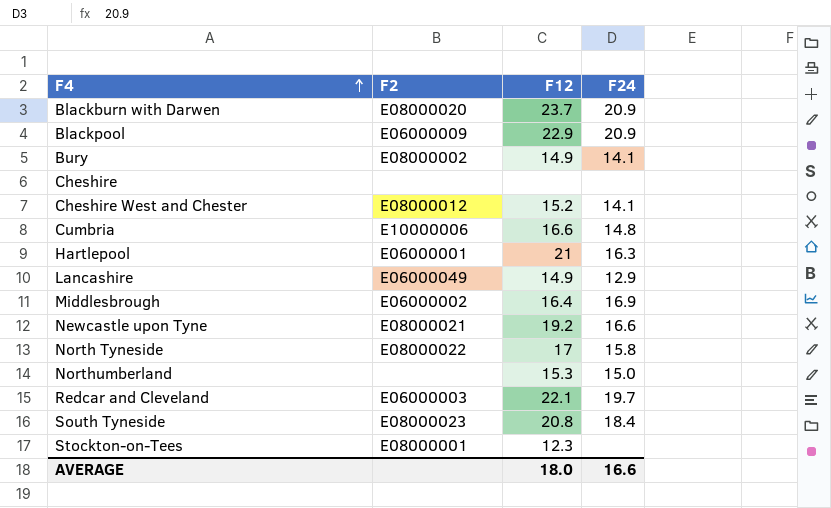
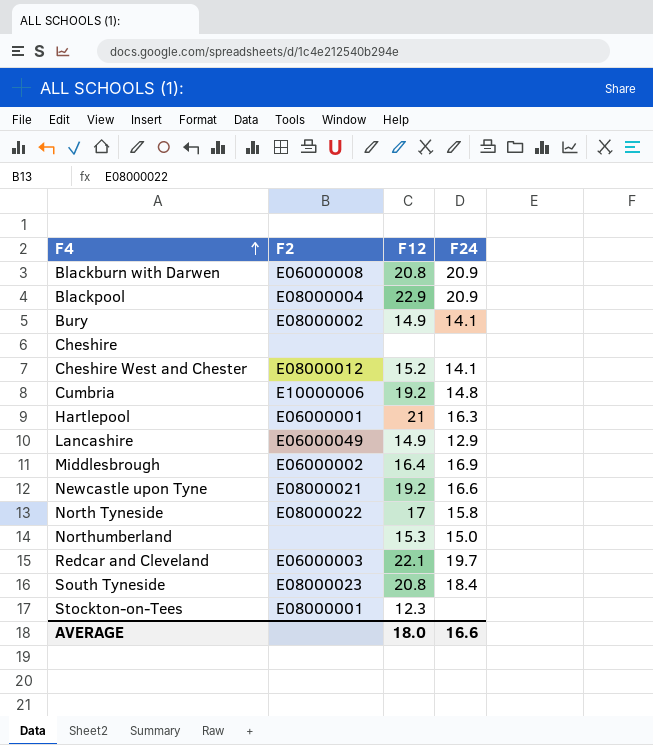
Blackburn with Darwen | F2: E08000020 -> E06000008
Blackburn with Darwen | F12: 23.7 -> 20.8
Blackpool | F2: E06000009 -> E08000004
Cumbria | F12: 16.6 -> 19.2

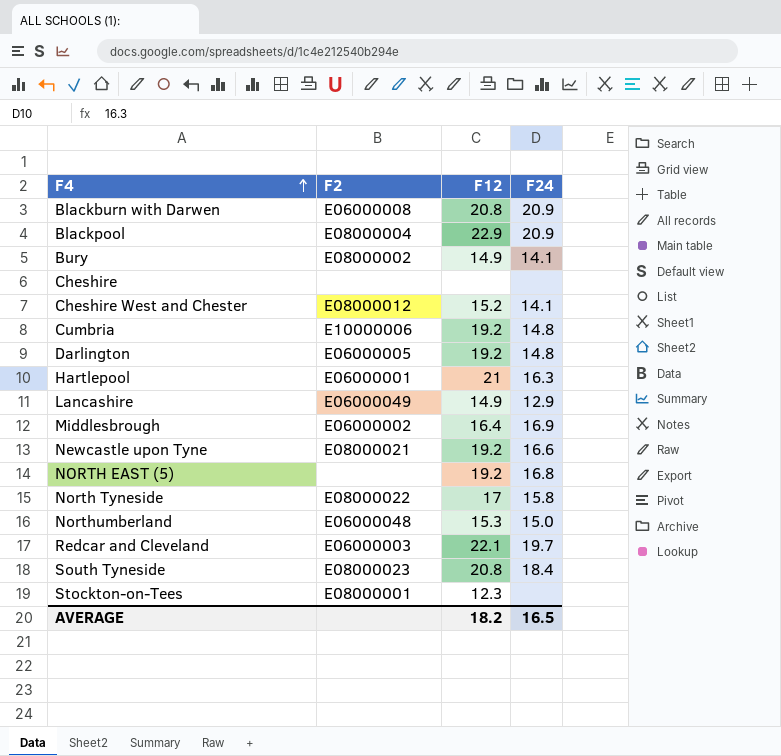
row Darlington: none -> E06000005 | 19.2 | 14.8
row NORTH EAST (5): none -> none | 19.2 | 16.8
Northumberland | F2: none -> E06000048
AVERAGE | F12: 18.0 -> 18.2
AVERAGE | F24: 16.6 -> 16.5

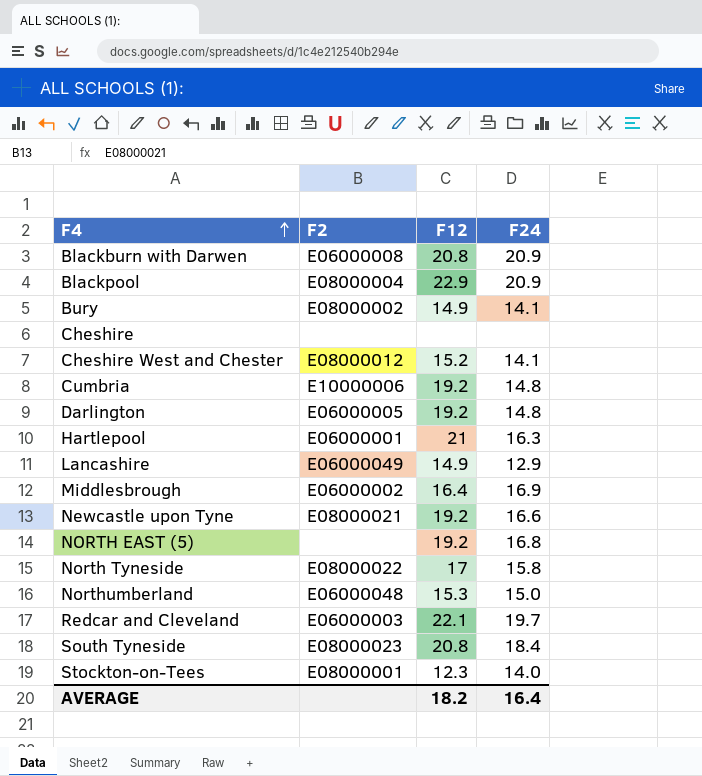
Stockton-on-Tees | F24: none -> 14.0
AVERAGE | F24: 16.5 -> 16.4

